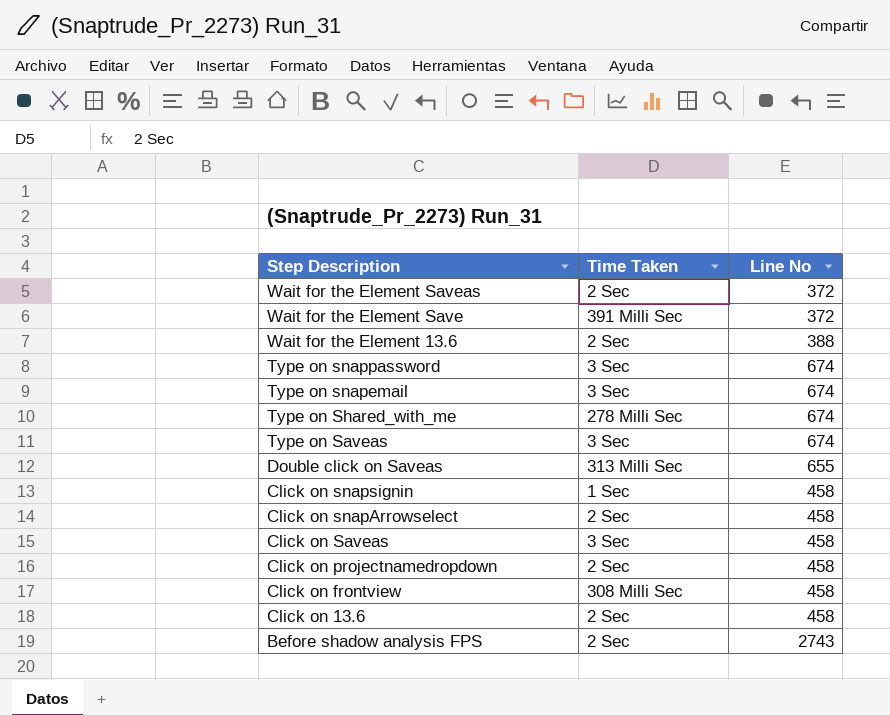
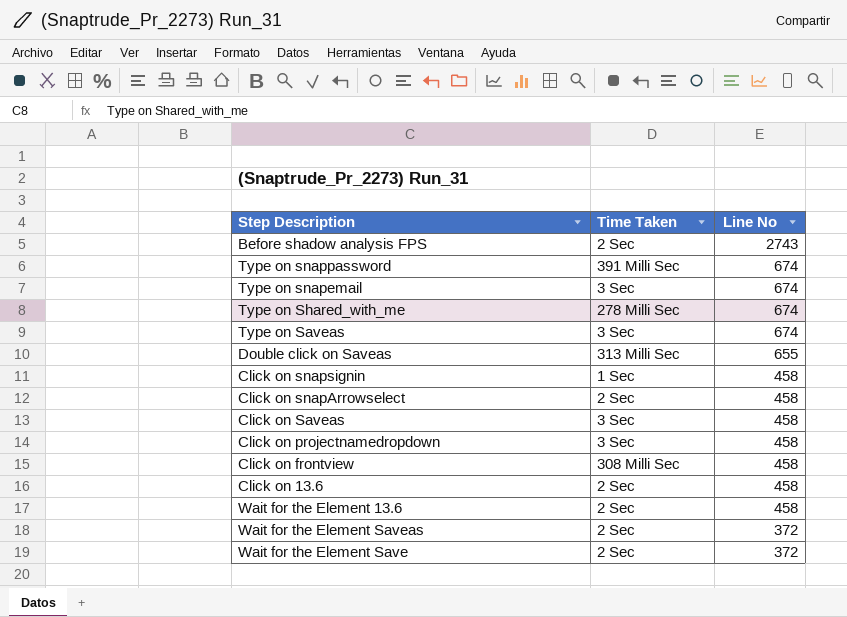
row order: Step Description descending -> Line No descending
Type on snappassword | Time Taken: 3 Sec -> 391 Milli Sec
Click on projectnamedropdown | Time Taken: 2 Sec -> 3 Sec
Wait for the Element 13.6 | Line No: 388 -> 458
Wait for the Element Save | Time Taken: 391 Milli Sec -> 2 Sec

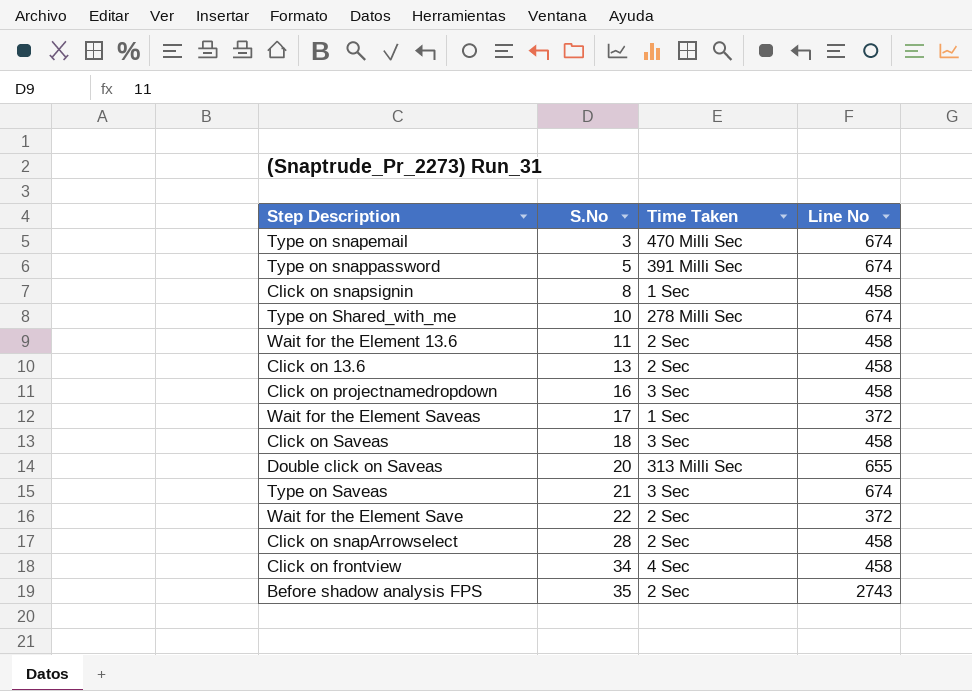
row order: Line No descending -> S.No ascending
column S.No | position: none -> 2
Type on snapemail | Time Taken: 3 Sec -> 470 Milli Sec
Wait for the Element Saveas | Time Taken: 2 Sec -> 1 Sec
Click on frontview | Time Taken: 308 Milli Sec -> 4 Sec

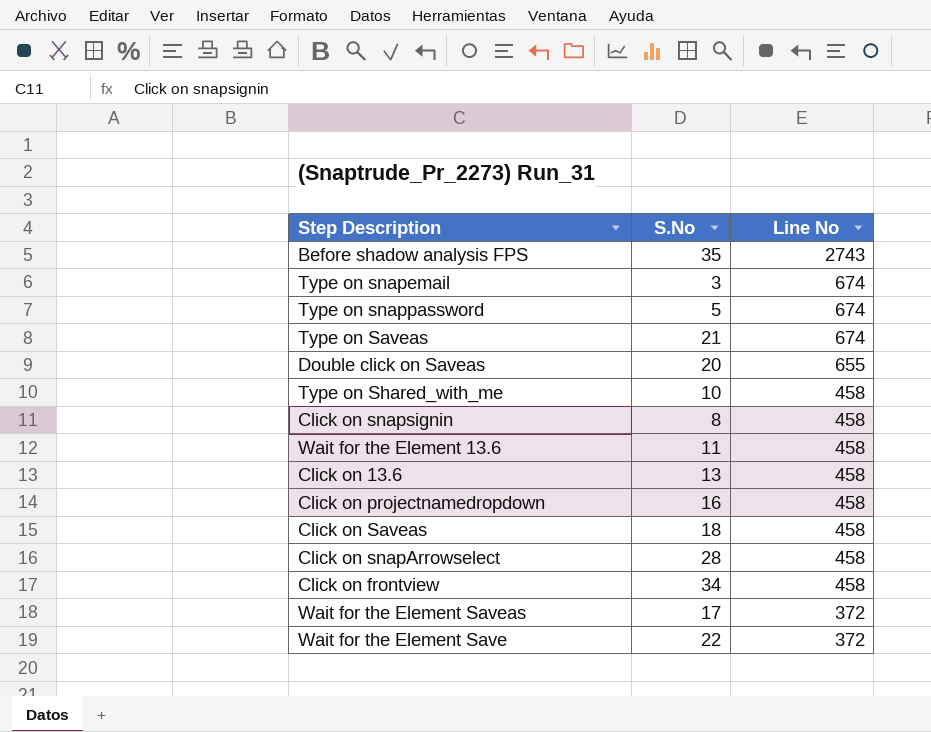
row order: S.No ascending -> Line No descending
column Time Taken | position: 3 -> none
Type on Shared_with_me | Line No: 674 -> 458

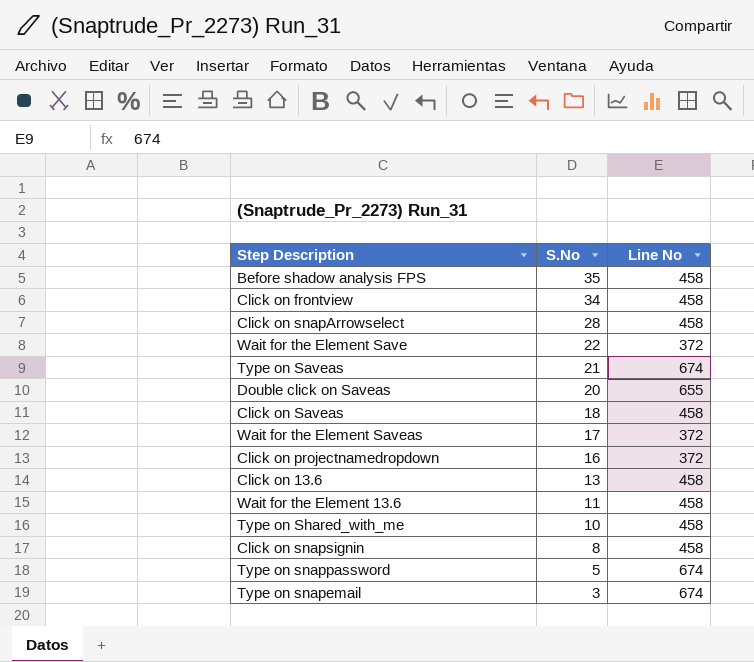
row order: Line No descending -> S.No descending
Before shadow analysis FPS | Line No: 2743 -> 458
Click on projectnamedropdown | Line No: 458 -> 372

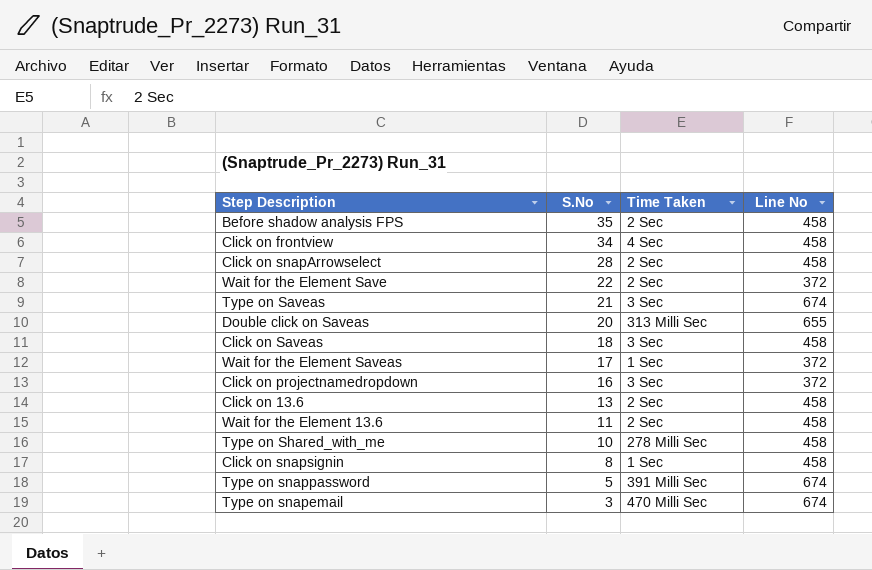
column Time Taken | position: none -> 3

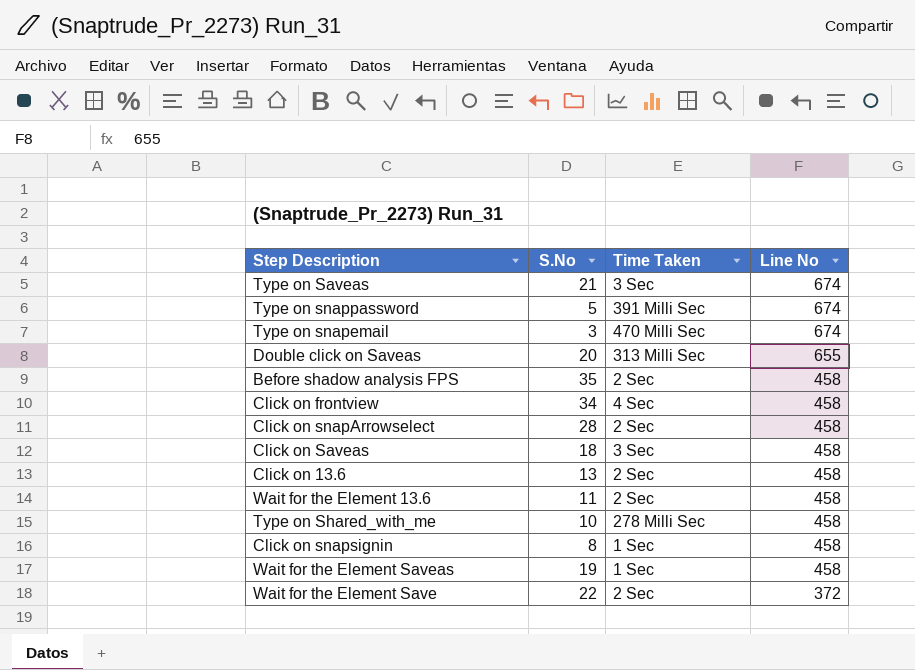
row order: S.No descending -> Line No descending
row Click on projectnamedropdown: 16 | 3 Sec | 372 -> none
Wait for the Element Saveas | S.No: 17 -> 19
Wait for the Element Saveas | Line No: 372 -> 458

